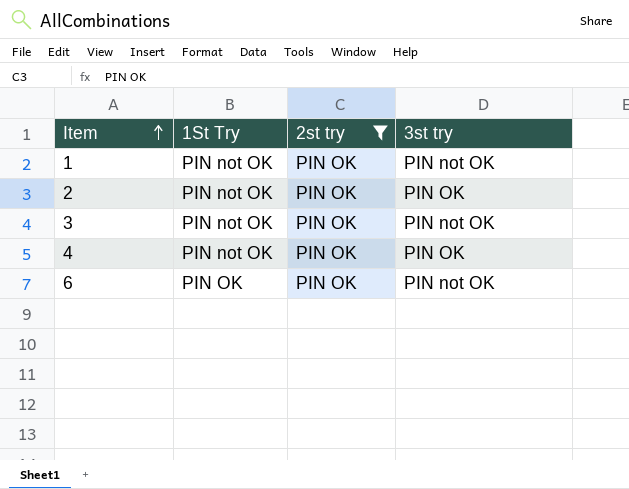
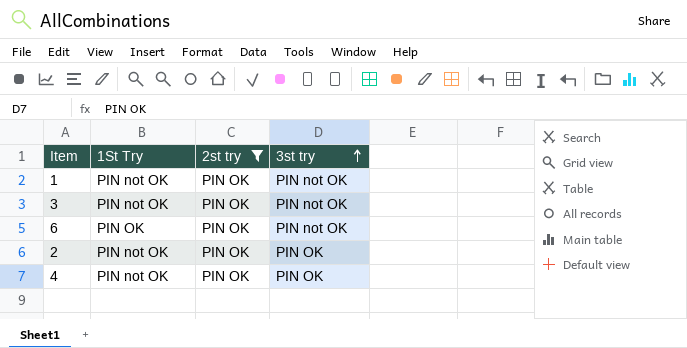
row order: Item ascending -> 3st try ascending

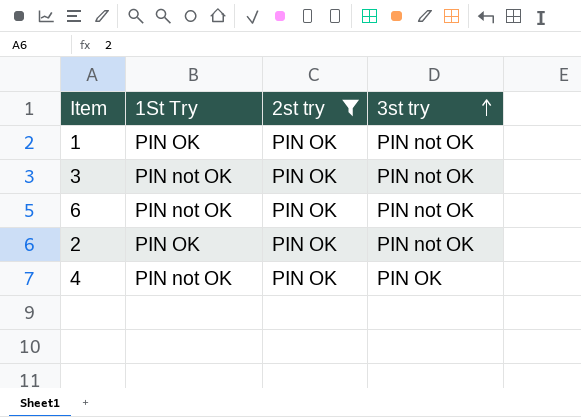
1 | 1St Try: PIN not OK -> PIN OK
6 | 1St Try: PIN OK -> PIN not OK
2 | 1St Try: PIN not OK -> PIN OK
2 | 3st try: PIN OK -> PIN not OK

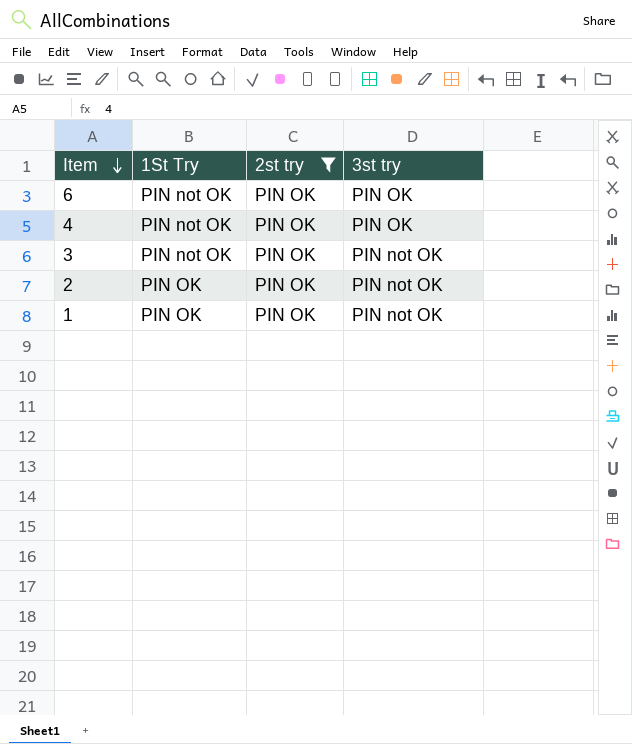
row order: 3st try ascending -> Item descending
6 | 3st try: PIN not OK -> PIN OK

